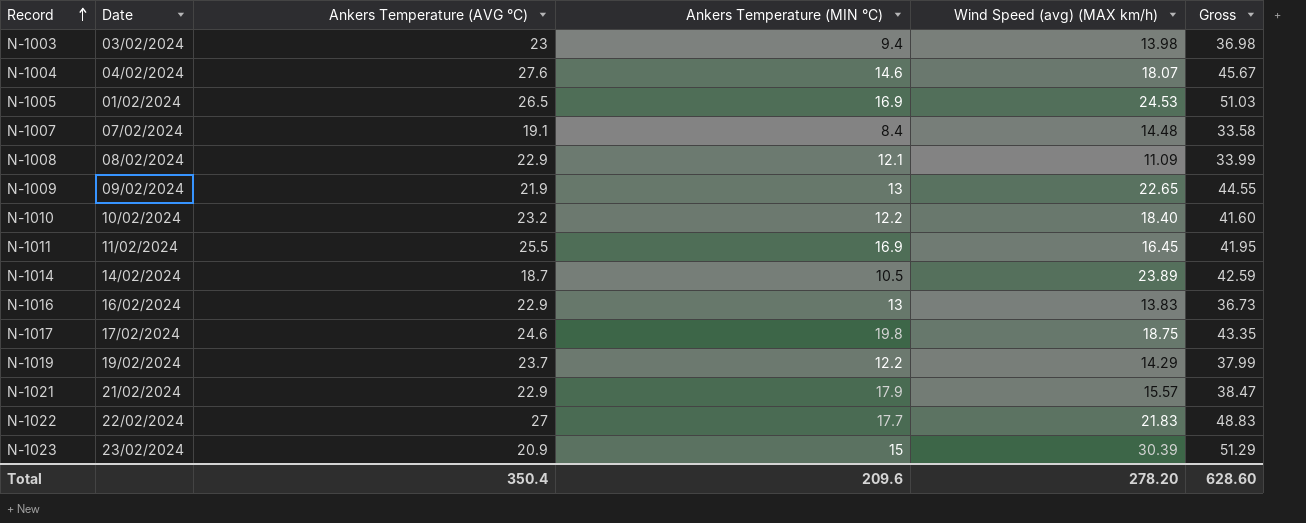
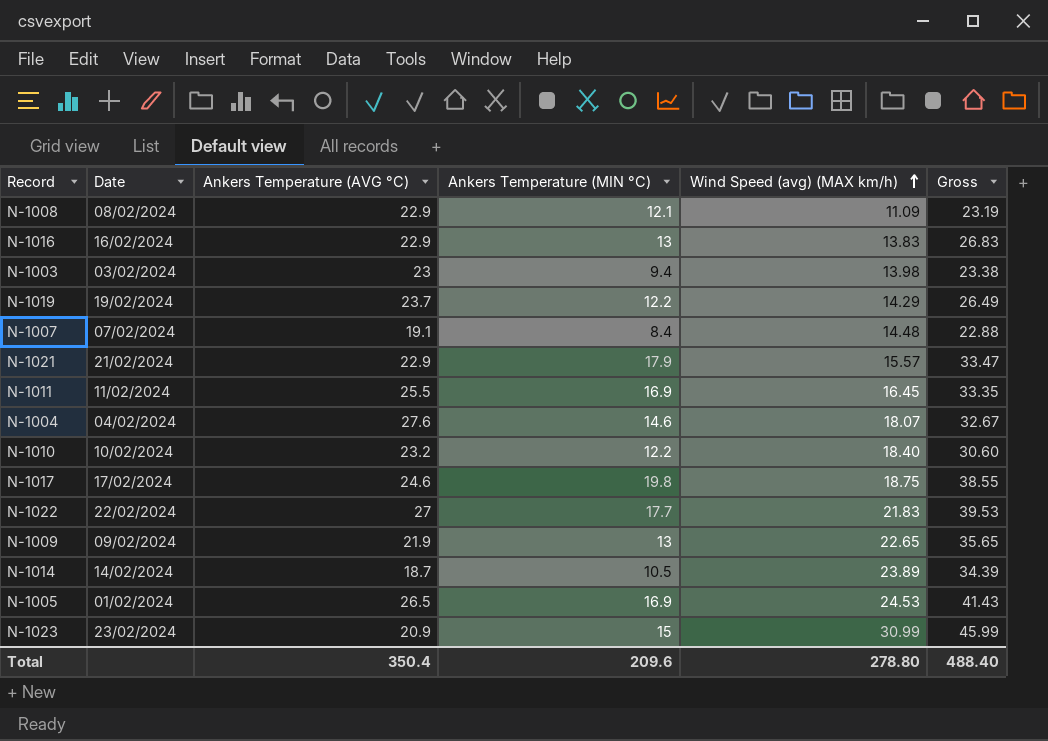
row order: Record ascending -> Wind Speed (avg) (MAX km/h) ascending
column Gross | formula: [Ankers Temperature (AVG °C)] + [Wind Speed (avg) (MAX km/h)] -> [Ankers Temperature (MIN °C)] + [Wind Speed (avg) (MAX km/h)]
N-1023 | Wind Speed (avg) (MAX km/h): 30.39 -> 30.99
Total | Wind Speed (avg) (MAX km/h): 278.20 -> 278.80
Total | Gross: 628.60 -> 488.40

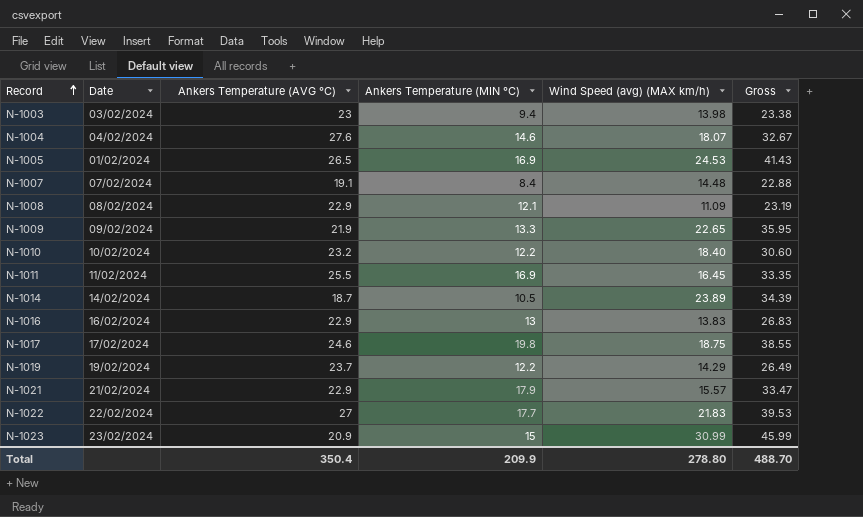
row order: Wind Speed (avg) (MAX km/h) ascending -> Record ascending
N-1009 | Ankers Temperature (MIN °C): 13 -> 13.3
N-1009 | Gross: 35.65 -> 35.95
Total | Ankers Temperature (MIN °C): 209.6 -> 209.9
Total | Gross: 488.40 -> 488.70

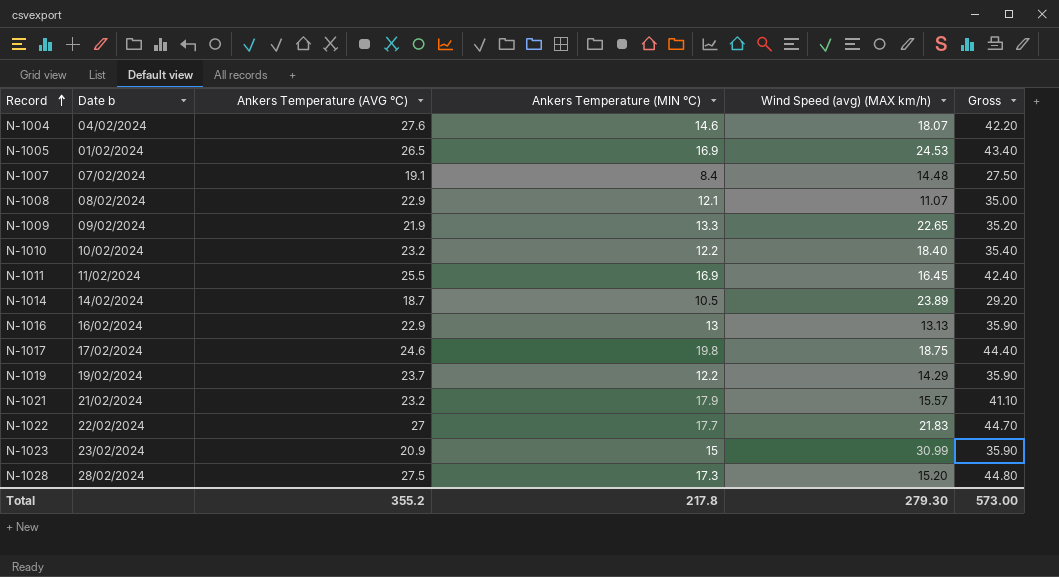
column name: Date -> Date b
column Gross | formula: [Ankers Temperature (MIN °C)] + [Wind Speed (avg) (MAX km/h)] -> [Ankers Temperature (AVG °C)] + [Ankers Temperature (MIN °C)]
row N-1003: 03/02/2024 | 23 | 9.4 | 13.98 | 23.38 -> none
N-1008 | Wind Speed (avg) (MAX km/h): 11.09 -> 11.07
N-1016 | Wind Speed (avg) (MAX km/h): 13.83 -> 13.13
N-1021 | Ankers Temperature (AVG °C): 22.9 -> 23.2
row N-1028: none -> 28/02/2024 | 27.5 | 17.3 | 15.20 | 44.80
Total | Ankers Temperature (AVG °C): 350.4 -> 355.2
Total | Ankers Temperature (MIN °C): 209.9 -> 217.8
Total | Wind Speed (avg) (MAX km/h): 278.80 -> 279.30
Total | Gross: 488.70 -> 573.00

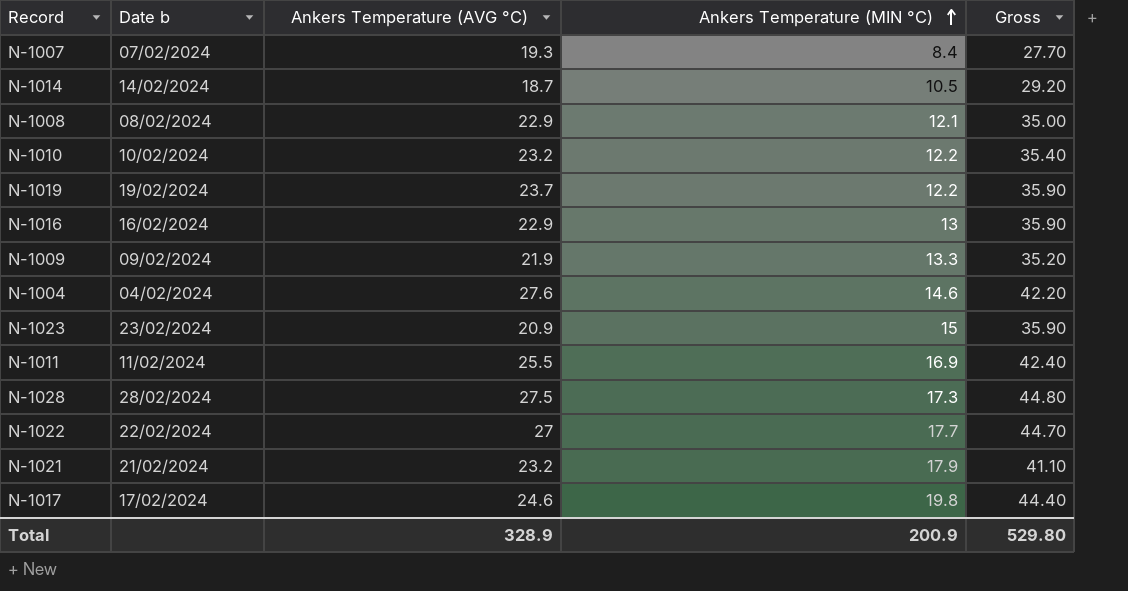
row order: Record ascending -> Ankers Temperature (MIN °C) ascending
column Wind Speed (avg) (MAX km/h) | position: 5 -> none
row N-1005: 01/02/2024 | 26.5 | 16.9 | 24.53 | 43.40 -> none
N-1007 | Ankers Temperature (AVG °C): 19.1 -> 19.3
N-1007 | Gross: 27.50 -> 27.70
Total | Ankers Temperature (AVG °C): 355.2 -> 328.9
Total | Ankers Temperature (MIN °C): 217.8 -> 200.9
Total | Gross: 573.00 -> 529.80

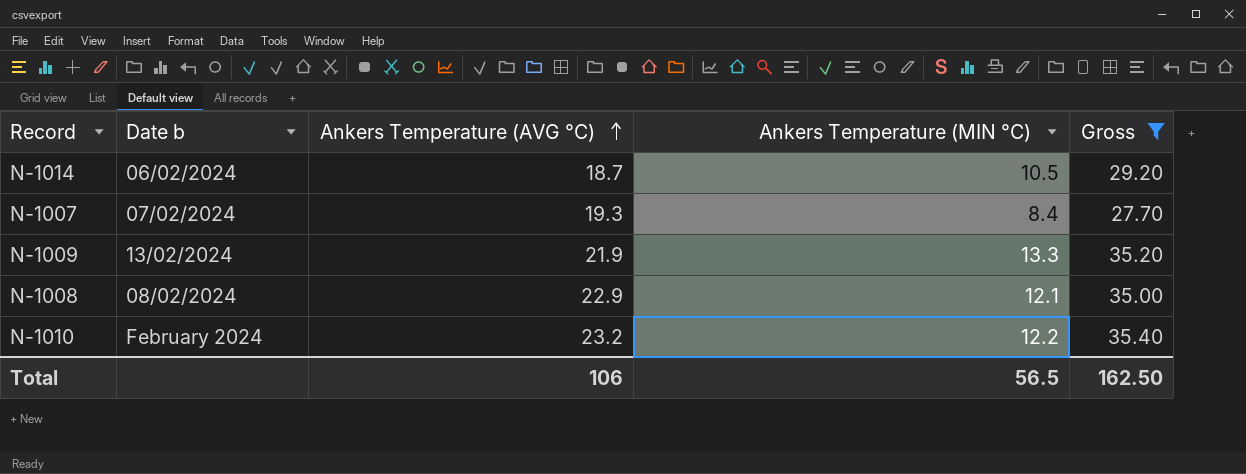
filter: none -> Gross <= 35.40
row order: Ankers Temperature (MIN °C) ascending -> Ankers Temperature (AVG °C) ascending
N-1014 | Date b: 14/02/2024 -> 06/02/2024
N-1009 | Date b: 09/02/2024 -> 13/02/2024
N-1010 | Date b: 10/02/2024 -> February 2024
Total | Ankers Temperature (AVG °C): 328.9 -> 106
Total | Ankers Temperature (MIN °C): 200.9 -> 56.5
Total | Gross: 529.80 -> 162.50

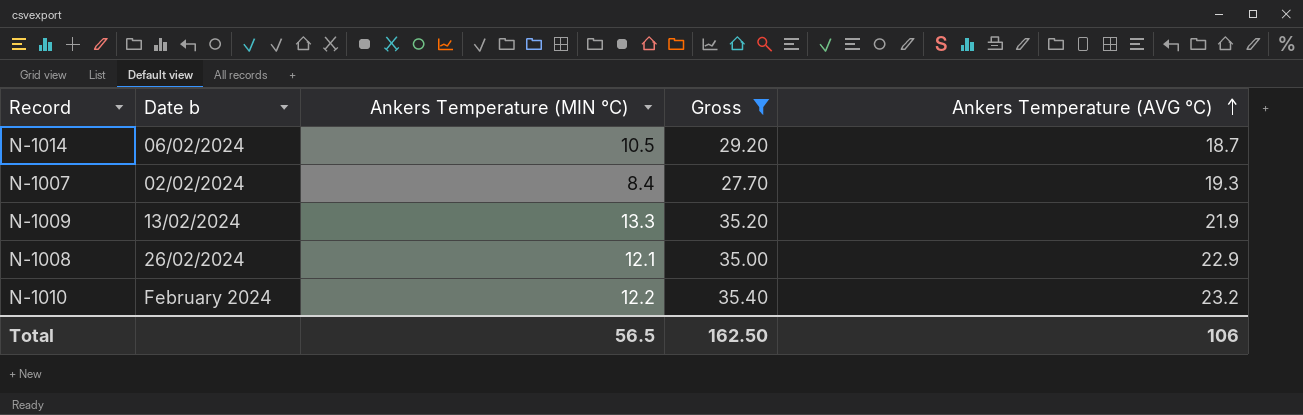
column Ankers Temperature (AVG °C) | position: 3 -> 5
N-1007 | Date b: 07/02/2024 -> 02/02/2024
N-1008 | Date b: 08/02/2024 -> 26/02/2024

